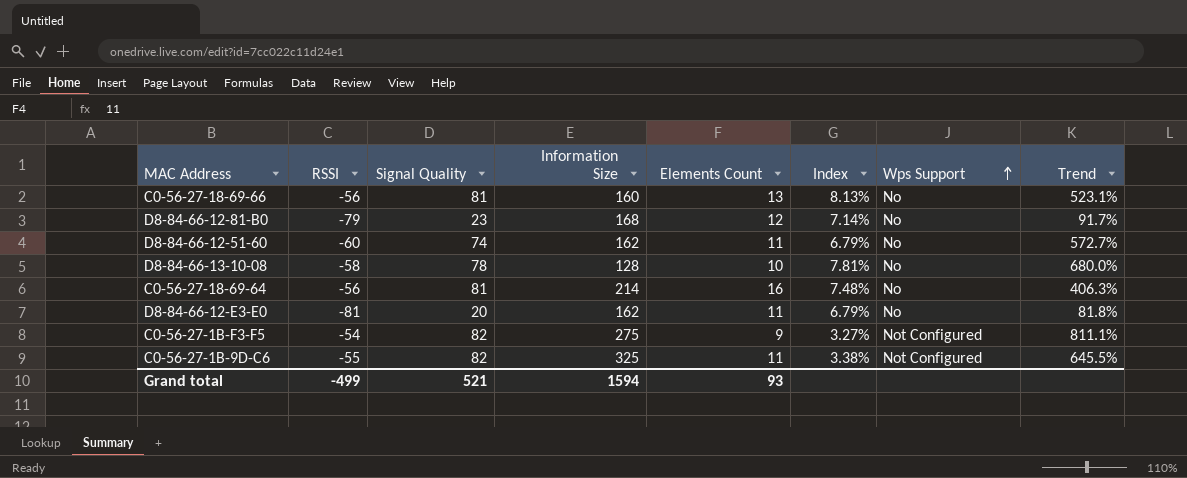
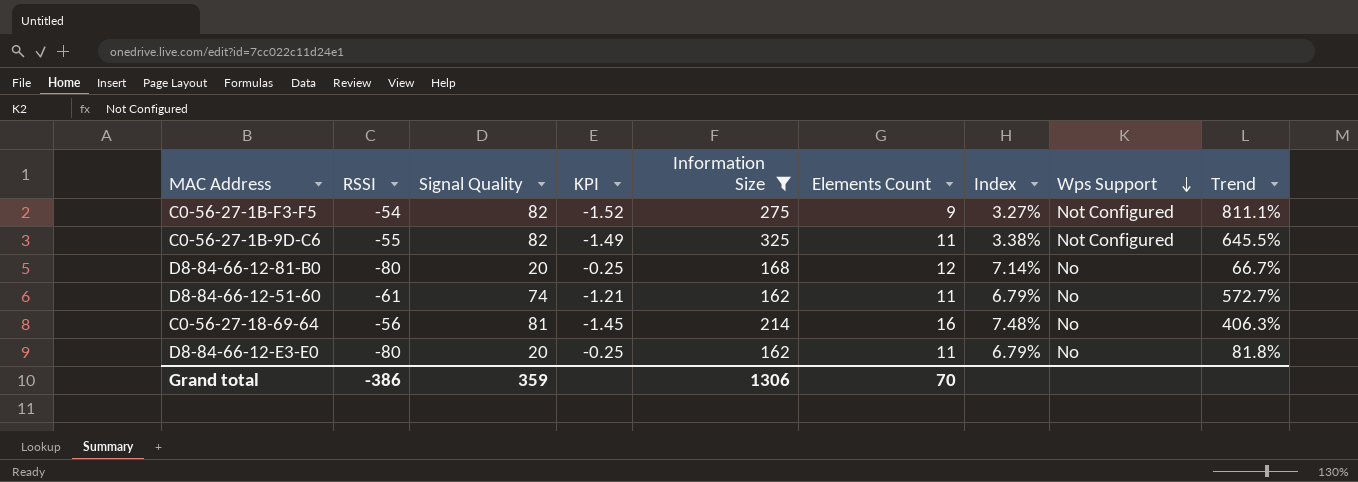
filter: none -> Information Size >= 162
row order: Wps Support ascending -> Wps Support descending
column KPI | formula: none -> [Signal Quality] / [RSSI]
D8-84-66-12-81-B0 | RSSI: -79 -> -80
D8-84-66-12-81-B0 | Signal Quality: 23 -> 20
D8-84-66-12-81-B0 | Trend: 91.7% -> 66.7%
D8-84-66-12-51-60 | RSSI: -60 -> -61
D8-84-66-12-E3-E0 | RSSI: -81 -> -80
Grand total | RSSI: -499 -> -386
Grand total | Signal Quality: 521 -> 359
Grand total | Information Size: 1594 -> 1306
Grand total | Elements Count: 93 -> 70

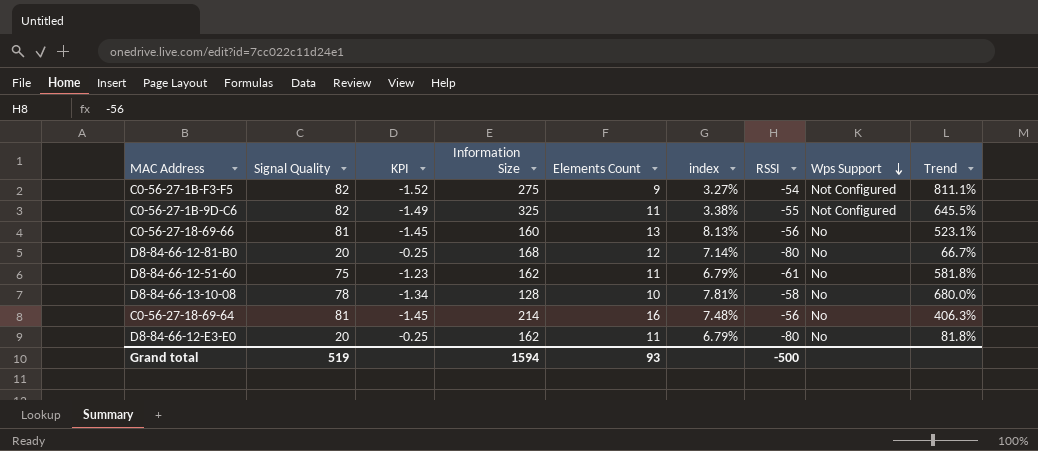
filter: Information Size >= 162 -> none
column name: Index -> index
column RSSI | position: 2 -> 7
D8-84-66-12-51-60 | Signal Quality: 74 -> 75
D8-84-66-12-51-60 | KPI: -1.21 -> -1.23
D8-84-66-12-51-60 | Trend: 572.7% -> 581.8%
Grand total | Signal Quality: 359 -> 519
Grand total | Information Size: 1306 -> 1594
Grand total | Elements Count: 70 -> 93
Grand total | RSSI: -386 -> -500

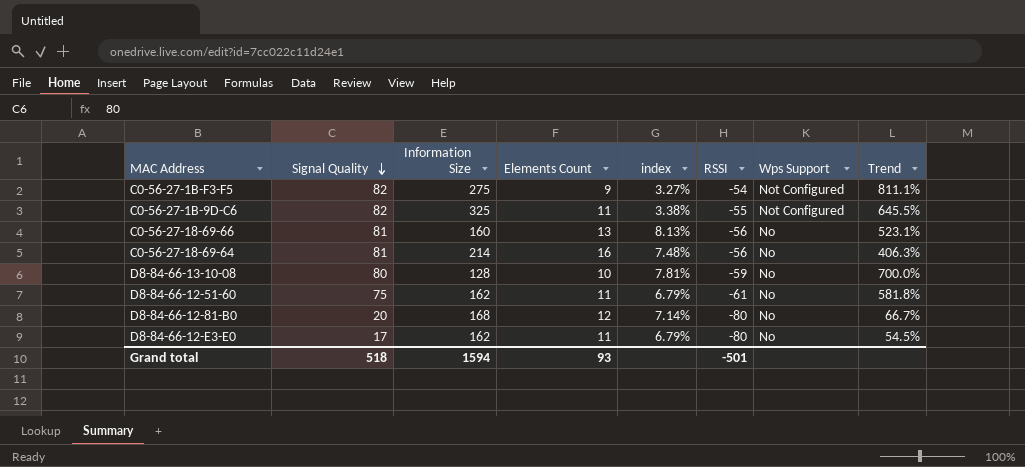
row order: Wps Support descending -> Signal Quality descending
column KPI | formula: [Signal Quality] / [RSSI] -> none
D8-84-66-13-10-08 | Signal Quality: 78 -> 80
D8-84-66-13-10-08 | RSSI: -58 -> -59
D8-84-66-13-10-08 | Trend: 680.0% -> 700.0%
D8-84-66-12-E3-E0 | Signal Quality: 20 -> 17
D8-84-66-12-E3-E0 | Trend: 81.8% -> 54.5%
Grand total | Signal Quality: 519 -> 518
Grand total | RSSI: -500 -> -501

